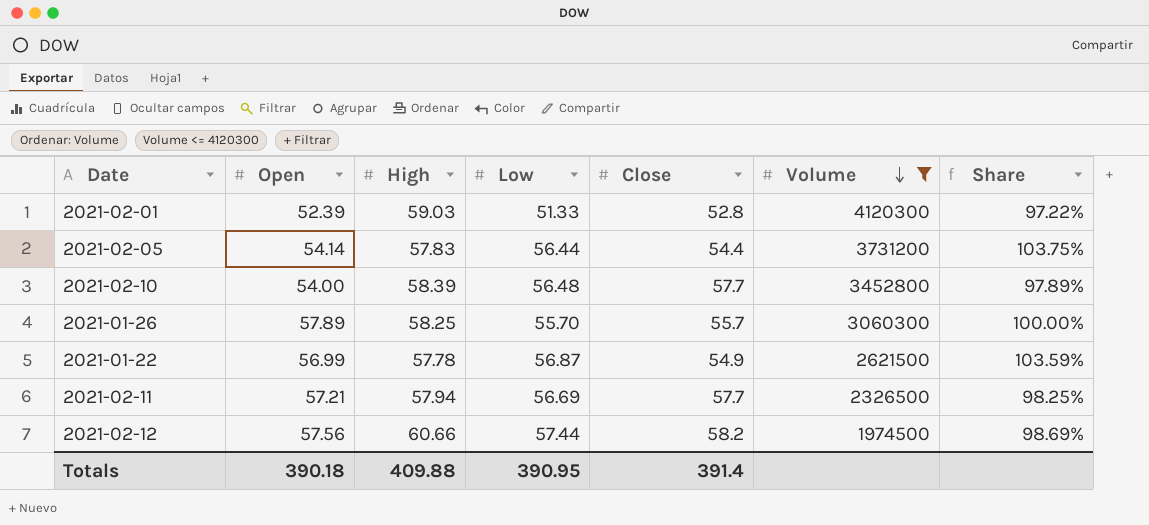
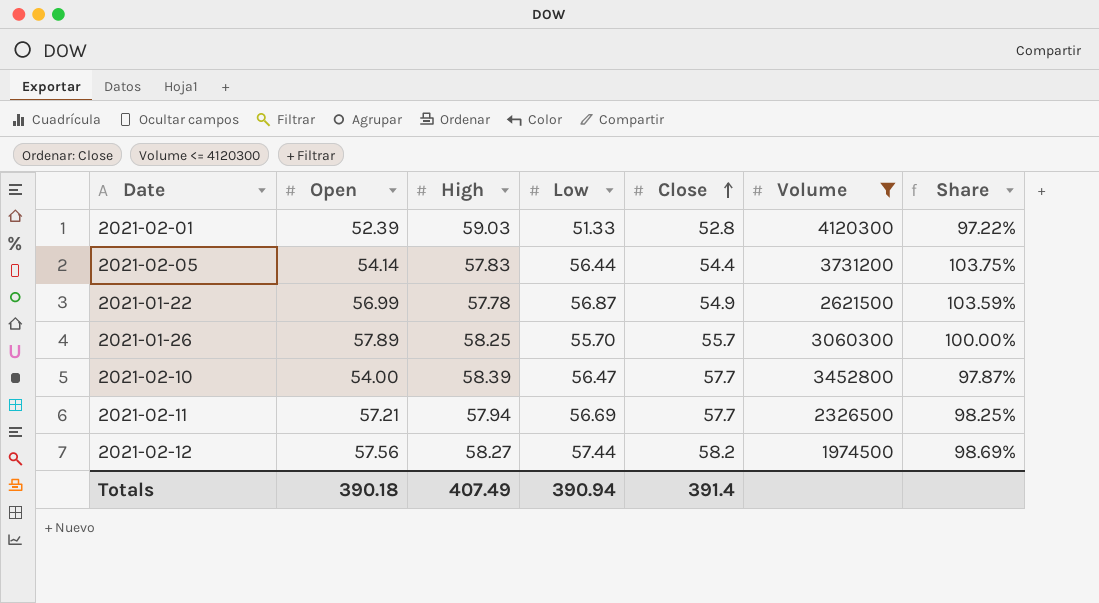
row order: Volume descending -> Close ascending
2021-02-10 | Low: 56.48 -> 56.47
2021-02-10 | Share: 97.89% -> 97.87%
2021-02-12 | High: 60.66 -> 58.27
Totals | High: 409.88 -> 407.49
Totals | Low: 390.95 -> 390.94

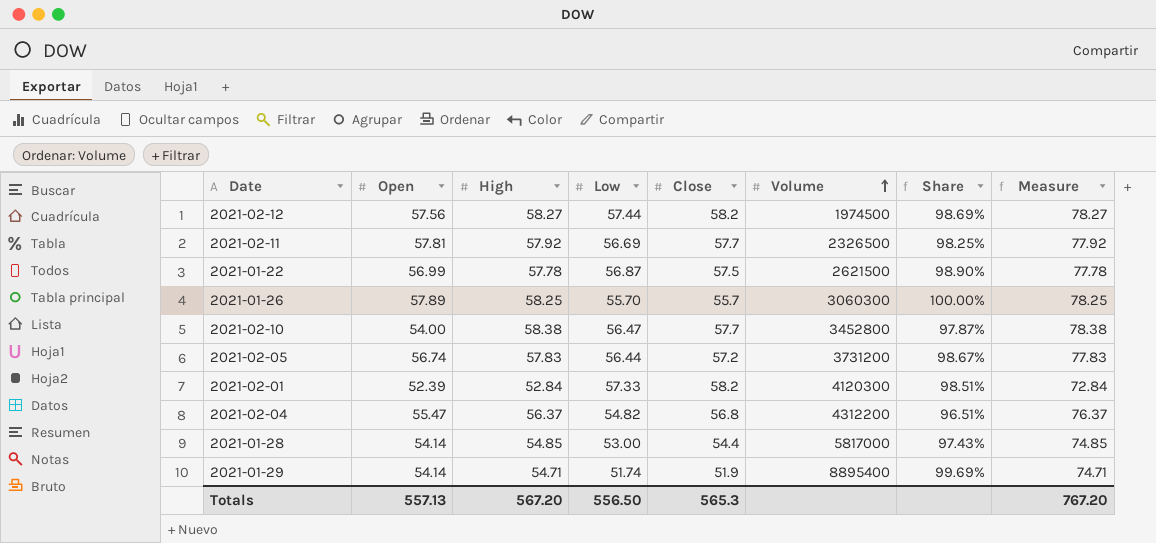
filter: Volume <= 4120300 -> none
row order: Close ascending -> Volume ascending
column Measure | formula: none -> [High] + 20
2021-02-11 | Open: 57.21 -> 57.81
2021-02-11 | High: 57.94 -> 57.92
2021-01-22 | Close: 54.9 -> 57.5
2021-01-22 | Share: 103.59% -> 98.90%
2021-02-10 | High: 58.39 -> 58.38
2021-02-05 | Open: 54.14 -> 56.74
2021-02-05 | Close: 54.4 -> 57.2
2021-02-05 | Share: 103.75% -> 98.67%
2021-02-01 | High: 59.03 -> 52.84
2021-02-01 | Low: 51.33 -> 57.33
2021-02-01 | Close: 52.8 -> 58.2
2021-02-01 | Share: 97.22% -> 98.51%
Totals | Open: 390.18 -> 557.13
Totals | High: 407.49 -> 567.20
Totals | Low: 390.94 -> 556.50
Totals | Close: 391.4 -> 565.3

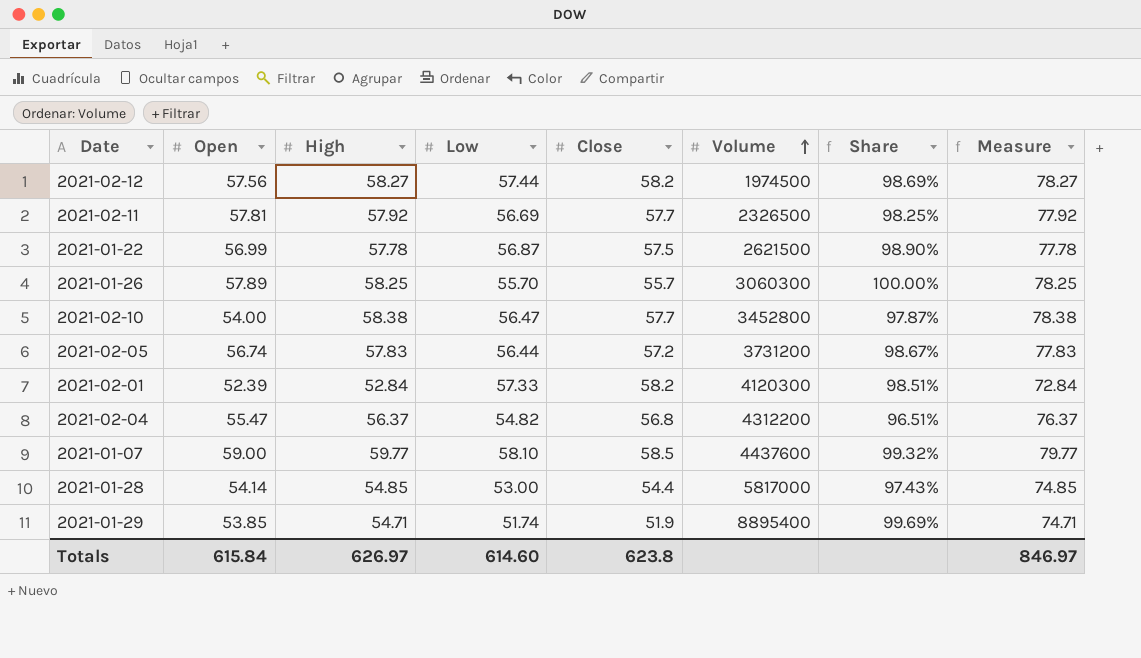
row 2021-01-07: none -> 59.00 | 59.77 | 58.10 | 58.5 | 4437600 | 99.32% | 79.77
2021-01-29 | Open: 54.14 -> 53.85
Totals | Open: 557.13 -> 615.84
Totals | High: 567.20 -> 626.97
Totals | Low: 556.50 -> 614.60
Totals | Close: 565.3 -> 623.8
Totals | Measure: 767.20 -> 846.97

